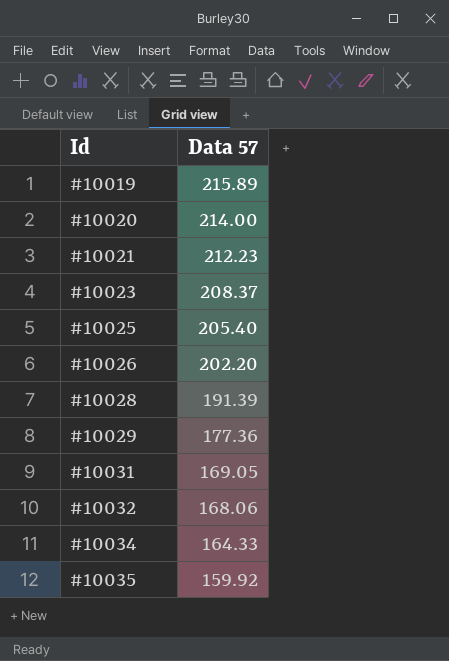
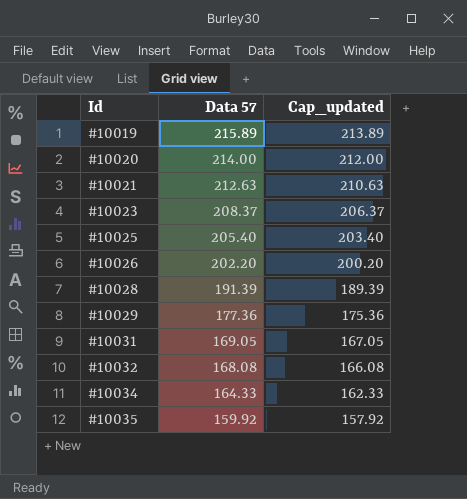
column Cap_updated | formula: none -> [Data 57] - 2
#10021 | Data 57: 212.23 -> 212.63
#10032 | Data 57: 168.06 -> 168.08

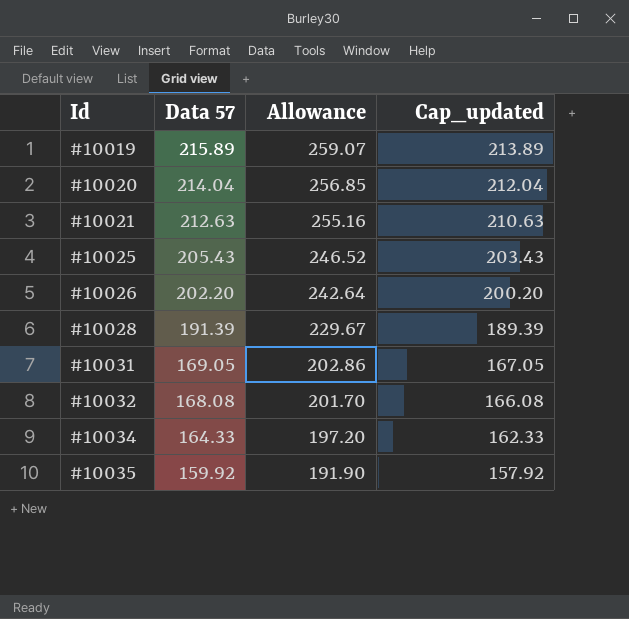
column Allowance | formula: none -> [Data 57] * 1.2
row #10023: 208.37 | 206.37 -> none
row #10029: 177.36 | 175.36 -> none
#10020 | Data 57: 214.00 -> 214.04
#10020 | Cap_updated: 212.00 -> 212.04
#10025 | Data 57: 205.40 -> 205.43
#10025 | Cap_updated: 203.40 -> 203.43

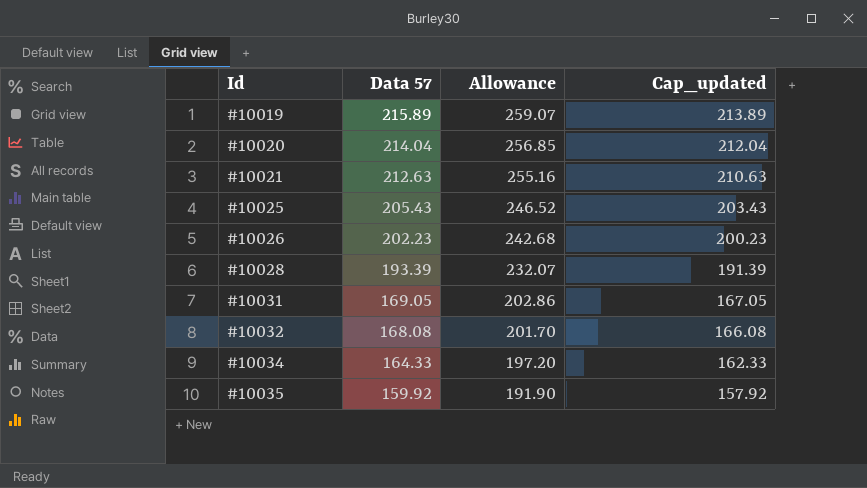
#10026 | Data 57: 202.20 -> 202.23
#10026 | Allowance: 242.64 -> 242.68
#10026 | Cap_updated: 200.20 -> 200.23
#10028 | Data 57: 191.39 -> 193.39
#10028 | Allowance: 229.67 -> 232.07
#10028 | Cap_updated: 189.39 -> 191.39

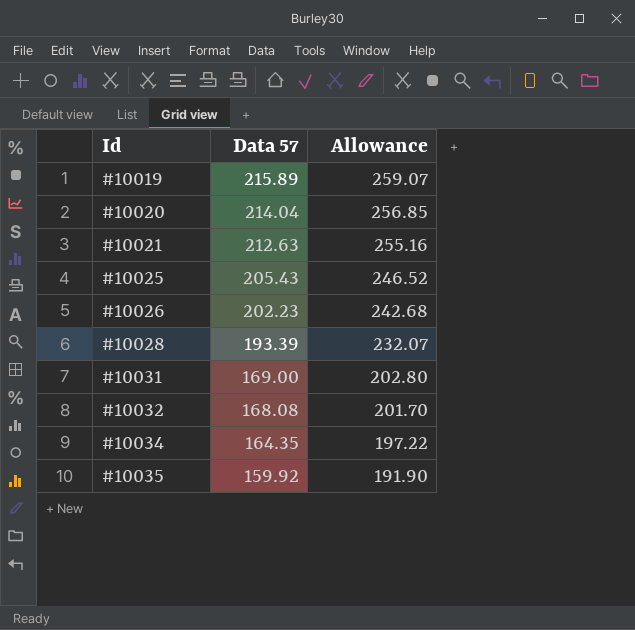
column Cap_updated | formula: [Data 57] - 2 -> none
#10031 | Data 57: 169.05 -> 169.00
#10031 | Allowance: 202.86 -> 202.80
#10034 | Data 57: 164.33 -> 164.35
#10034 | Allowance: 197.20 -> 197.22

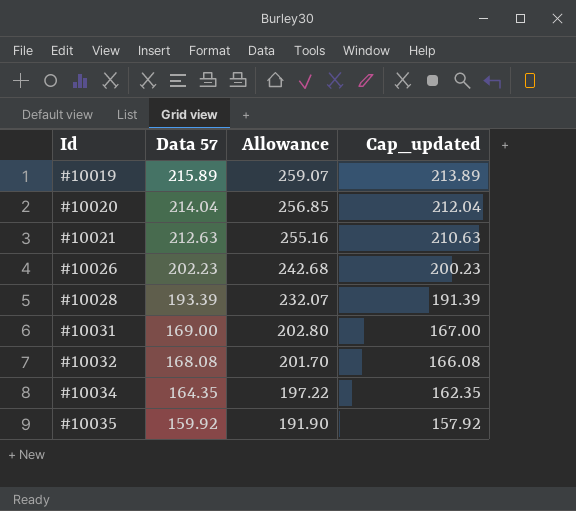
column Cap_updated | formula: none -> [Data 57] - 2
row #10025: 205.43 | 246.52 -> none

